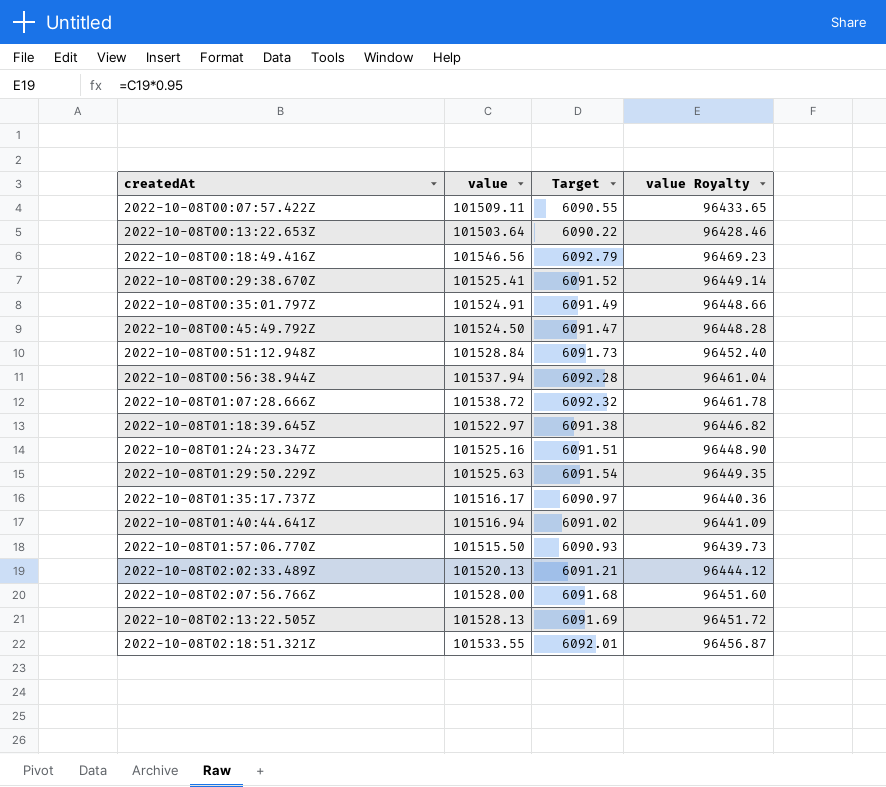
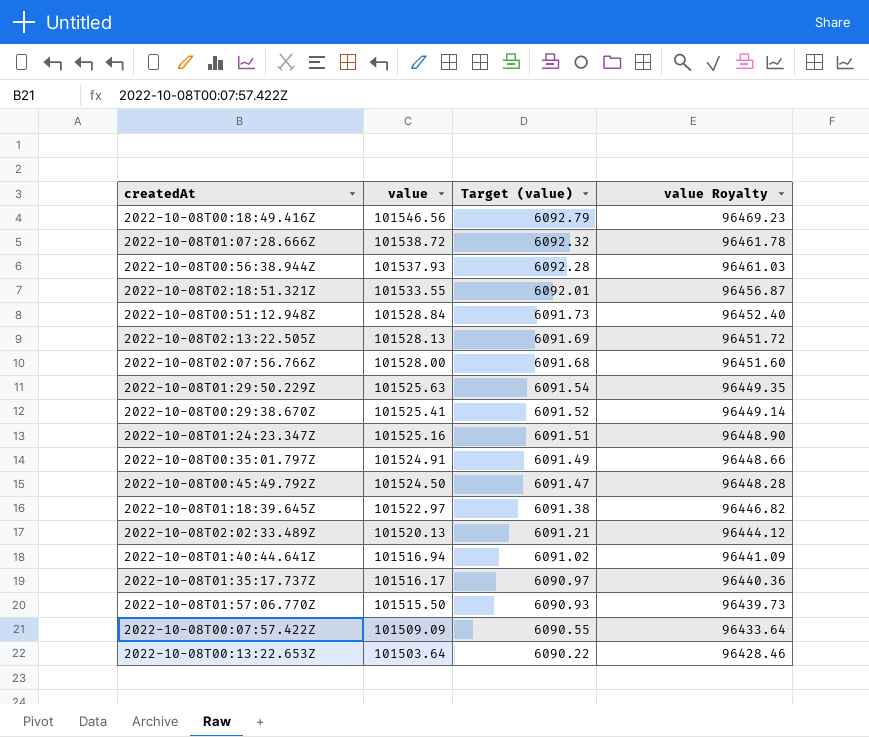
row order: createdAt ascending -> value descending
column name: Target -> Target (value)
2022-10-08T00:56:38.944Z | value: 101537.94 -> 101537.93
2022-10-08T00:56:38.944Z | value Royalty: 96461.04 -> 96461.03
2022-10-08T00:07:57.422Z | value: 101509.11 -> 101509.09
2022-10-08T00:07:57.422Z | value Royalty: 96433.65 -> 96433.64

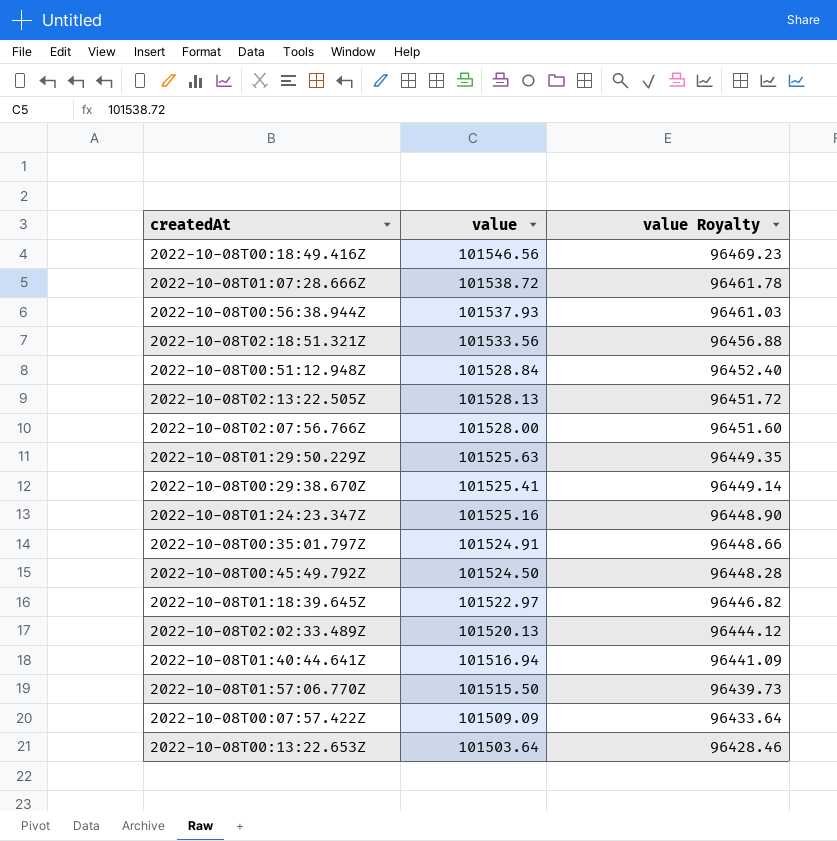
column Target (value) | formula: [value] * 0.06 -> none
row 2022-10-08T01:35:17.737Z: 101516.17 | 6090.97 | 96440.36 -> none
2022-10-08T02:18:51.321Z | value: 101533.55 -> 101533.56
2022-10-08T02:18:51.321Z | value Royalty: 96456.87 -> 96456.88

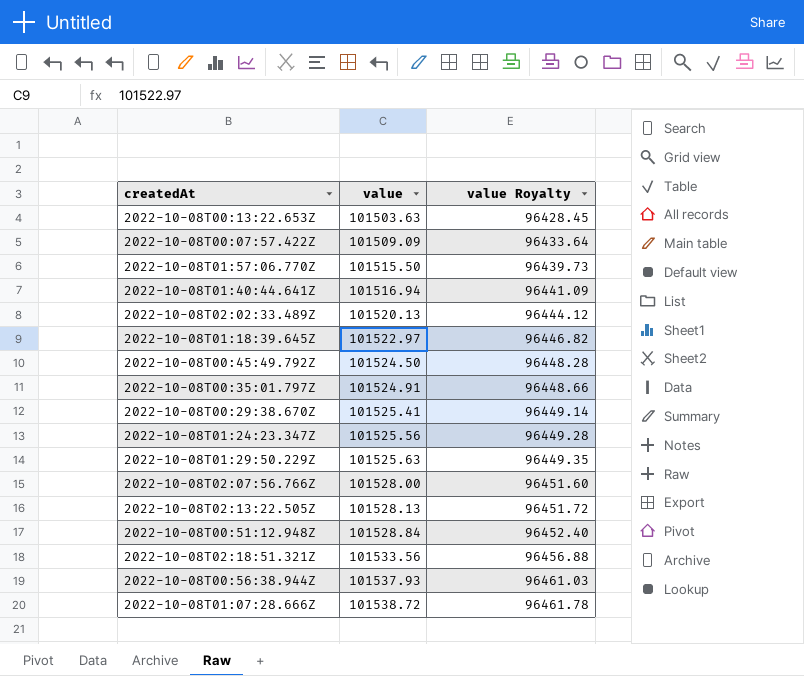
row order: value descending -> value ascending
row 2022-10-08T00:18:49.416Z: 101546.56 | 96469.23 -> none
2022-10-08T00:13:22.653Z | value: 101503.64 -> 101503.63
2022-10-08T00:13:22.653Z | value Royalty: 96428.46 -> 96428.45
2022-10-08T01:24:23.347Z | value: 101525.16 -> 101525.56
2022-10-08T01:24:23.347Z | value Royalty: 96448.90 -> 96449.28

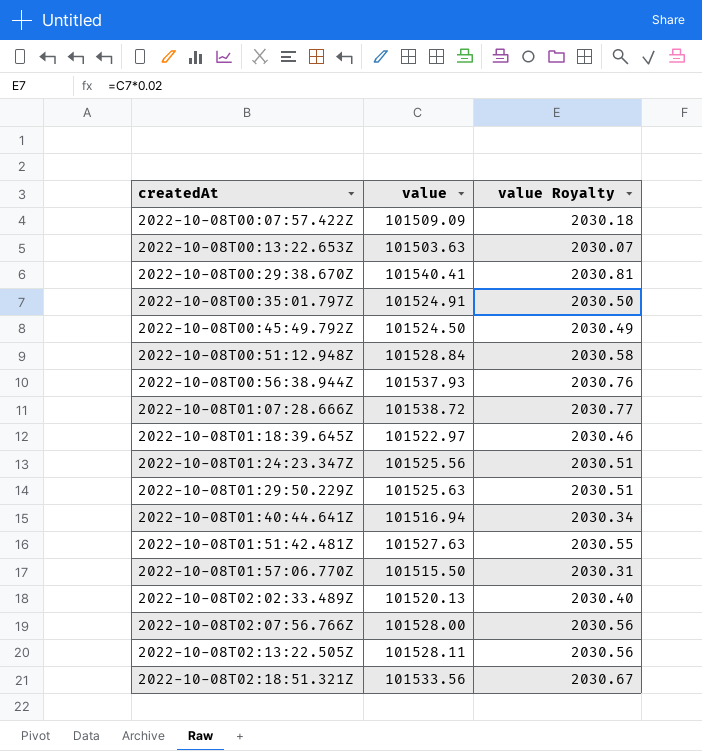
row order: value ascending -> createdAt ascending
column value Royalty | formula: [value] * 0.95 -> [value] * 0.02
2022-10-08T00:29:38.670Z | value: 101525.41 -> 101540.41
row 2022-10-08T01:51:42.481Z: none -> 101527.63 | 2030.55
2022-10-08T02:13:22.505Z | value: 101528.13 -> 101528.11

